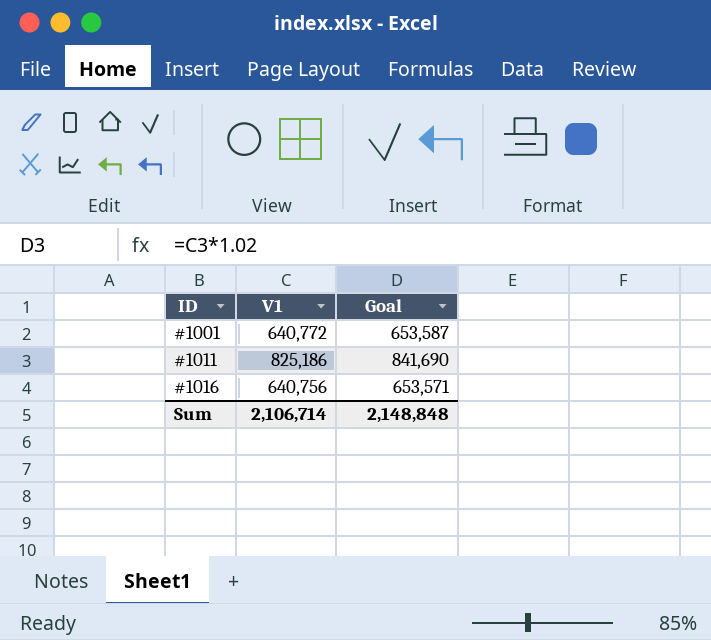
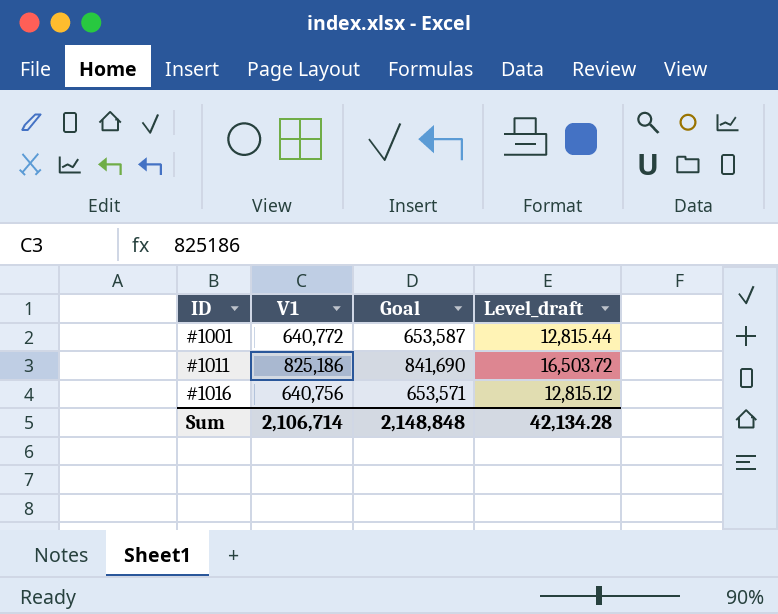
column Level_draft | formula: none -> [V1] * 0.02

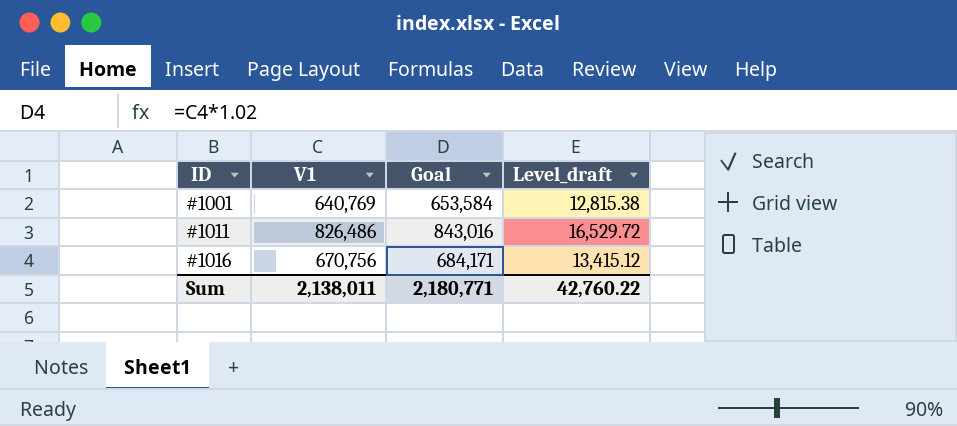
#1001 | V1: 640,772 -> 640,769
#1001 | Goal: 653,587 -> 653,584
#1001 | Level_draft: 12,815.44 -> 12,815.38
#1011 | V1: 825,186 -> 826,486
#1011 | Goal: 841,690 -> 843,016
#1011 | Level_draft: 16,503.72 -> 16,529.72
#1016 | V1: 640,756 -> 670,756
#1016 | Goal: 653,571 -> 684,171
#1016 | Level_draft: 12,815.12 -> 13,415.12
Sum | V1: 2,106,714 -> 2,138,011
Sum | Goal: 2,148,848 -> 2,180,771
Sum | Level_draft: 42,134.28 -> 42,760.22

